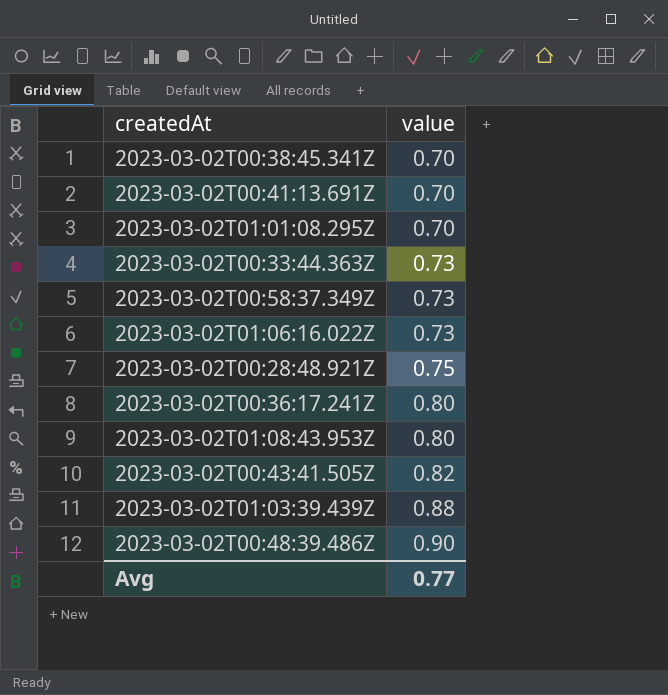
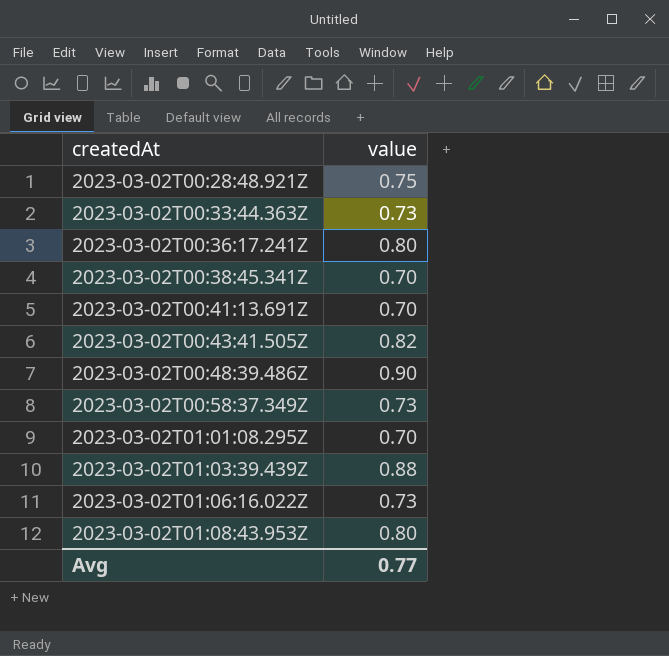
row order: value ascending -> createdAt ascending

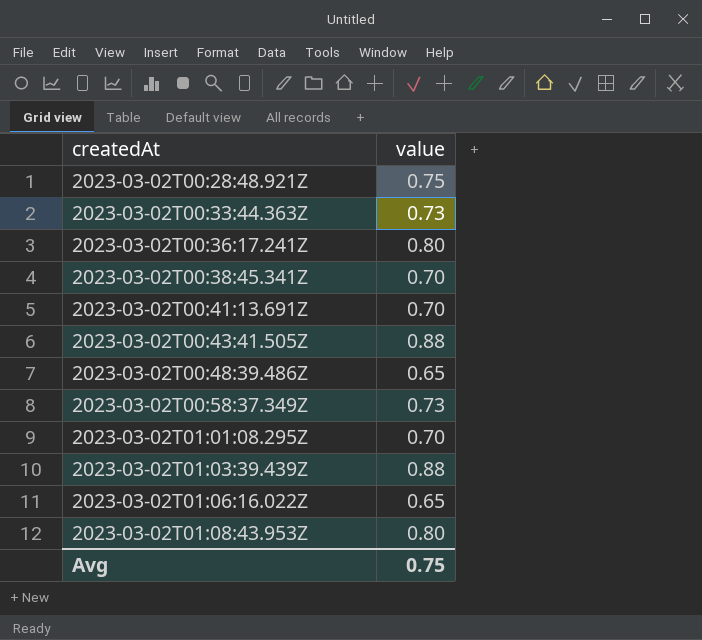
2023-03-02T00:43:41.505Z | value: 0.82 -> 0.88
2023-03-02T00:48:39.486Z | value: 0.90 -> 0.65
2023-03-02T01:06:16.022Z | value: 0.73 -> 0.65
Avg | value: 0.77 -> 0.75

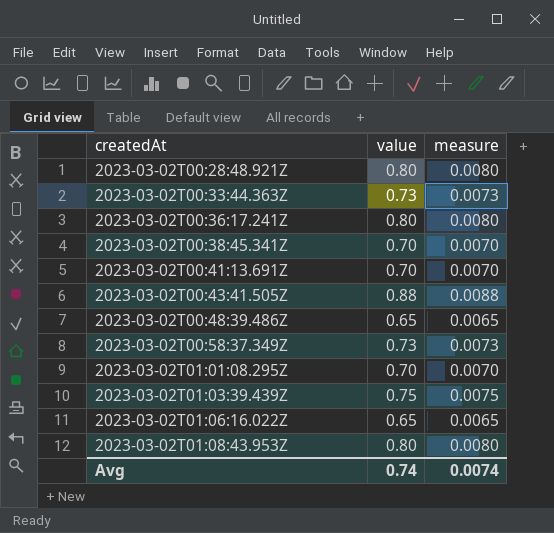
column measure | formula: none -> [value] * 0.01
2023-03-02T00:28:48.921Z | value: 0.75 -> 0.80
2023-03-02T01:03:39.439Z | value: 0.88 -> 0.75
Avg | value: 0.75 -> 0.74

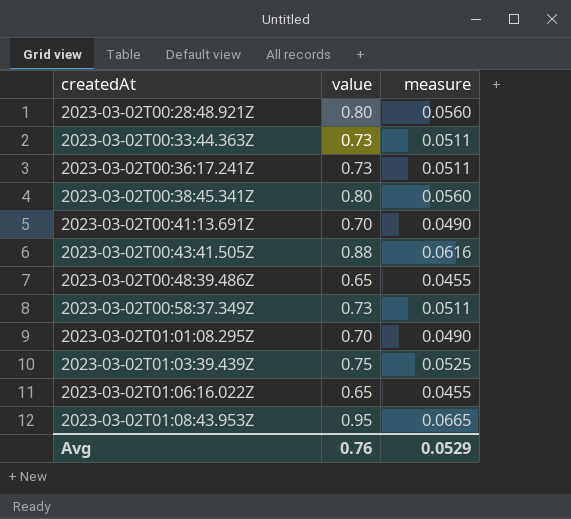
column measure | formula: [value] * 0.01 -> [value] * 0.07
2023-03-02T00:36:17.241Z | value: 0.80 -> 0.73
2023-03-02T00:38:45.341Z | value: 0.70 -> 0.80
2023-03-02T01:08:43.953Z | value: 0.80 -> 0.95
Avg | value: 0.74 -> 0.76
Avg | measure: 0.0074 -> 0.0529

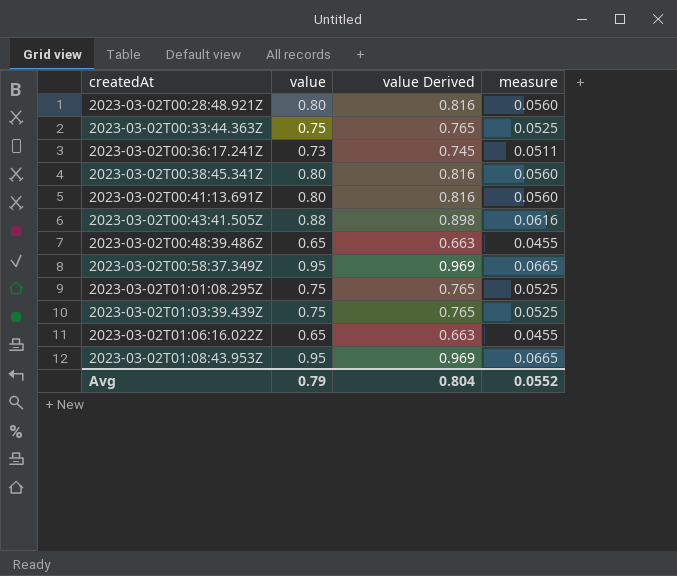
column value Derived | formula: none -> [value] * 1.02
2023-03-02T00:33:44.363Z | value: 0.73 -> 0.75
2023-03-02T00:33:44.363Z | measure: 0.0511 -> 0.0525
2023-03-02T00:41:13.691Z | value: 0.70 -> 0.80
2023-03-02T00:41:13.691Z | measure: 0.0490 -> 0.0560
2023-03-02T00:58:37.349Z | value: 0.73 -> 0.95
2023-03-02T00:58:37.349Z | measure: 0.0511 -> 0.0665
2023-03-02T01:01:08.295Z | value: 0.70 -> 0.75
2023-03-02T01:01:08.295Z | measure: 0.0490 -> 0.0525
Avg | value: 0.76 -> 0.79
Avg | measure: 0.0529 -> 0.0552

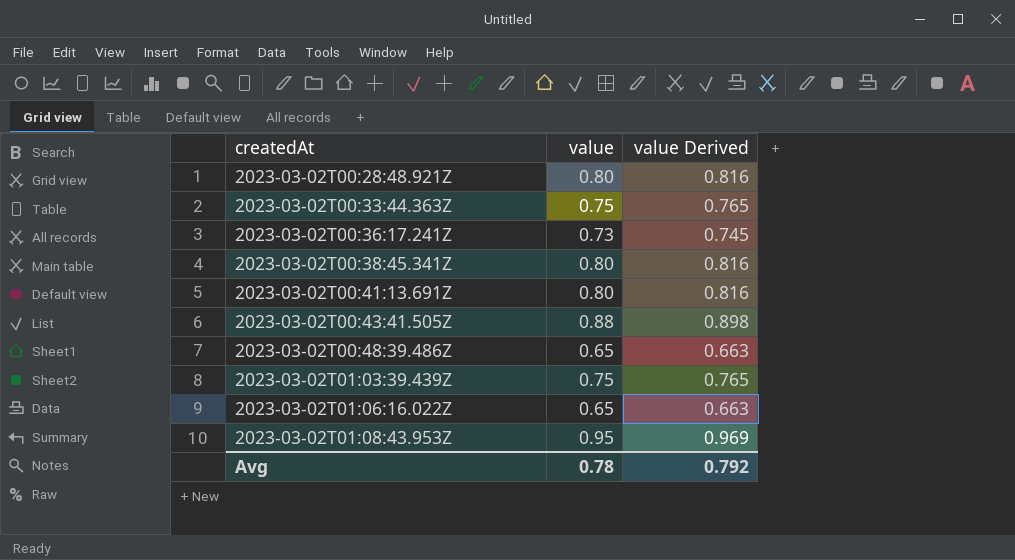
column measure | formula: [value] * 0.07 -> none
row 2023-03-02T00:58:37.349Z: 0.95 | 0.969 | 0.0665 -> none
row 2023-03-02T01:01:08.295Z: 0.75 | 0.765 | 0.0525 -> none
Avg | value: 0.79 -> 0.78
Avg | value Derived: 0.804 -> 0.792

